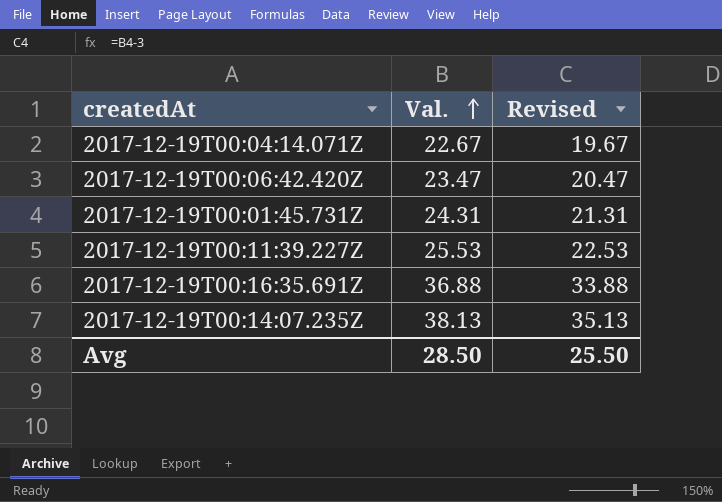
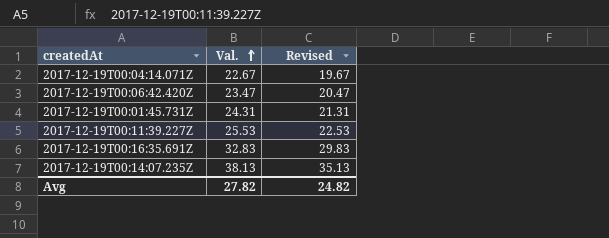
2017-12-19T00:16:35.691Z | Val.: 36.88 -> 32.83
2017-12-19T00:16:35.691Z | Revised: 33.88 -> 29.83
Avg | Val.: 28.50 -> 27.82
Avg | Revised: 25.50 -> 24.82

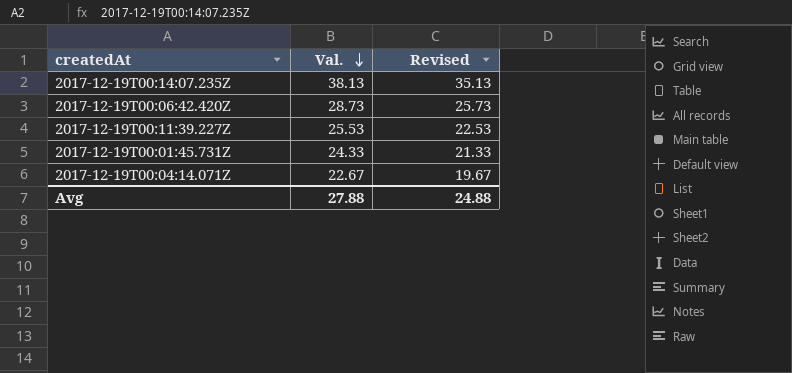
row order: Val. ascending -> Val. descending
row 2017-12-19T00:16:35.691Z: 32.83 | 29.83 -> none
2017-12-19T00:06:42.420Z | Val.: 23.47 -> 28.73
2017-12-19T00:06:42.420Z | Revised: 20.47 -> 25.73
2017-12-19T00:01:45.731Z | Val.: 24.31 -> 24.33
2017-12-19T00:01:45.731Z | Revised: 21.31 -> 21.33
Avg | Val.: 27.82 -> 27.88
Avg | Revised: 24.82 -> 24.88

